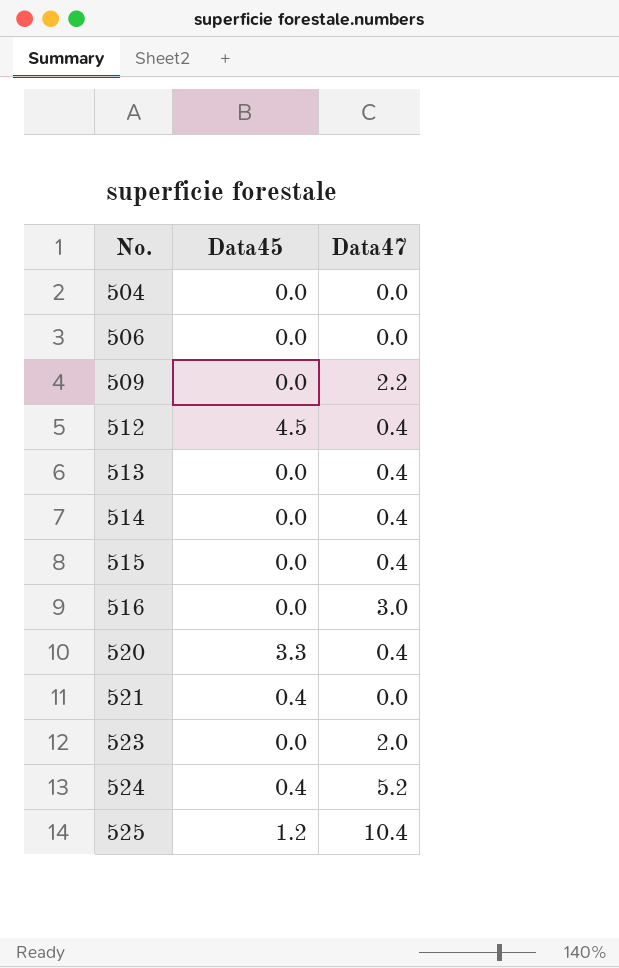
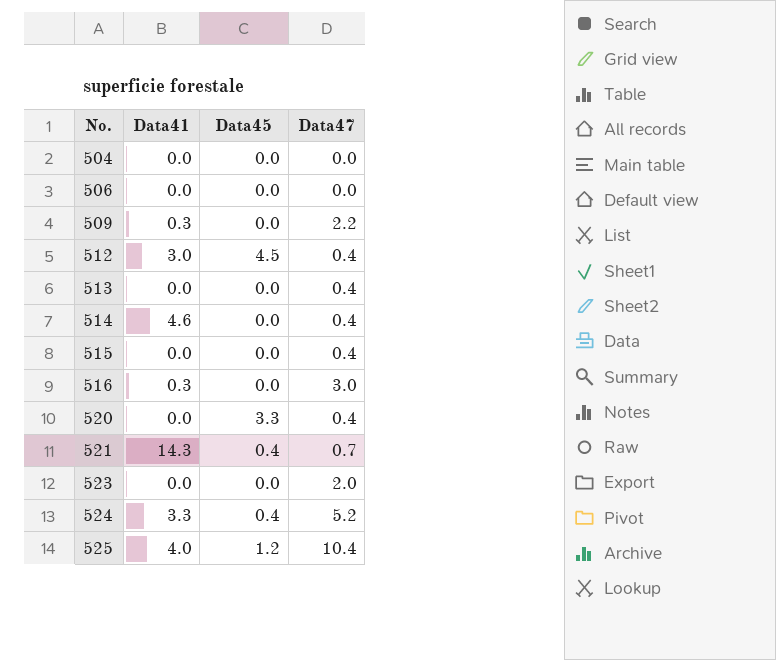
column Data41 | position: none -> 2
521 | Data47: 0.0 -> 0.7

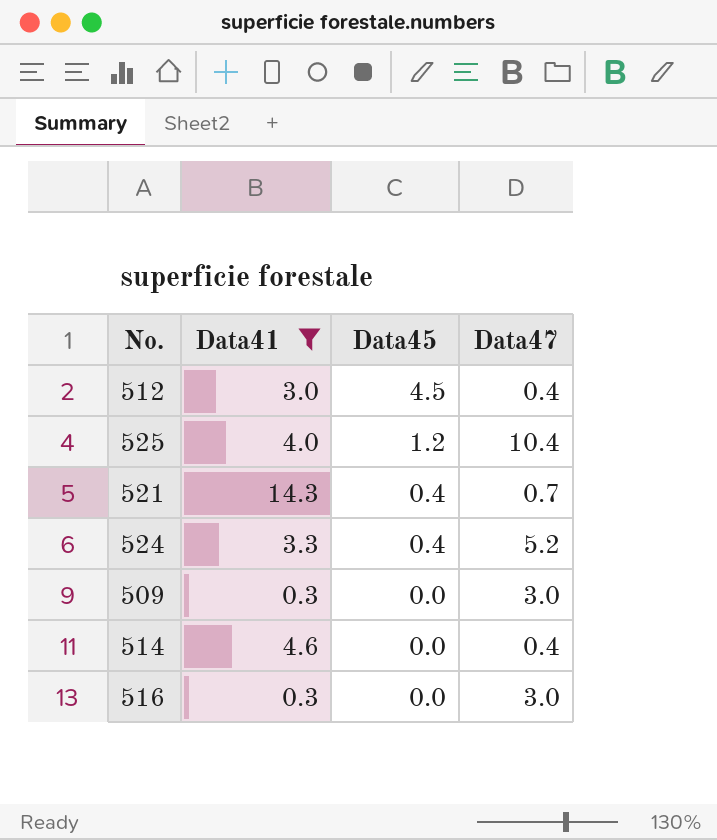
filter: none -> Data41 != 0.0
row order: No. ascending -> Data45 descending
509 | Data47: 2.2 -> 3.0

